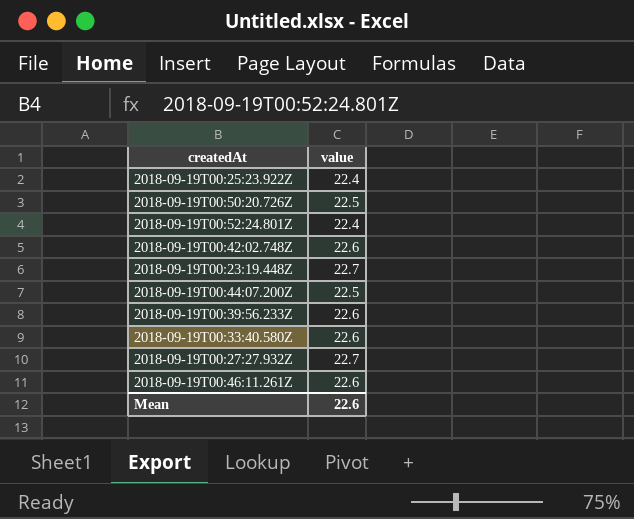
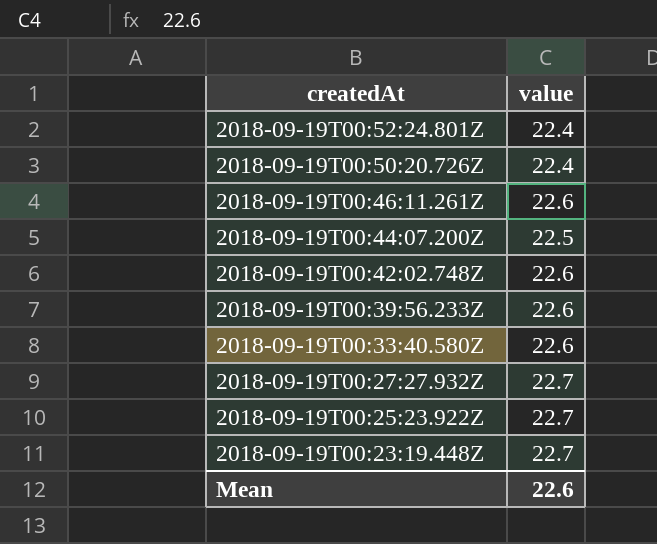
row order: none -> createdAt descending
2018-09-19T00:50:20.726Z | value: 22.5 -> 22.4
2018-09-19T00:25:23.922Z | value: 22.4 -> 22.7

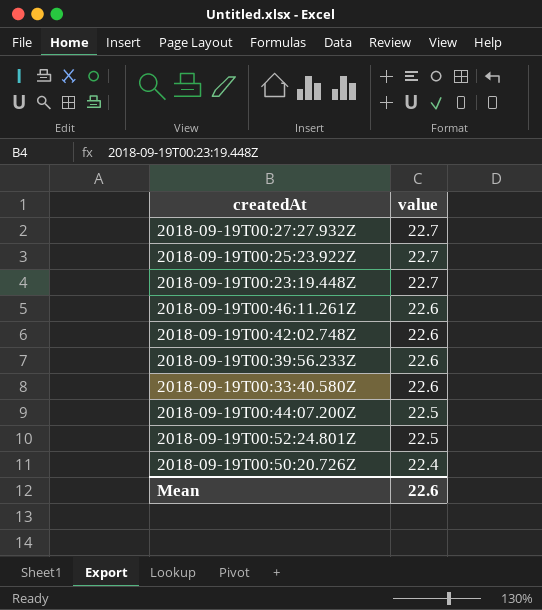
row order: createdAt descending -> value descending
2018-09-19T00:52:24.801Z | value: 22.4 -> 22.5

